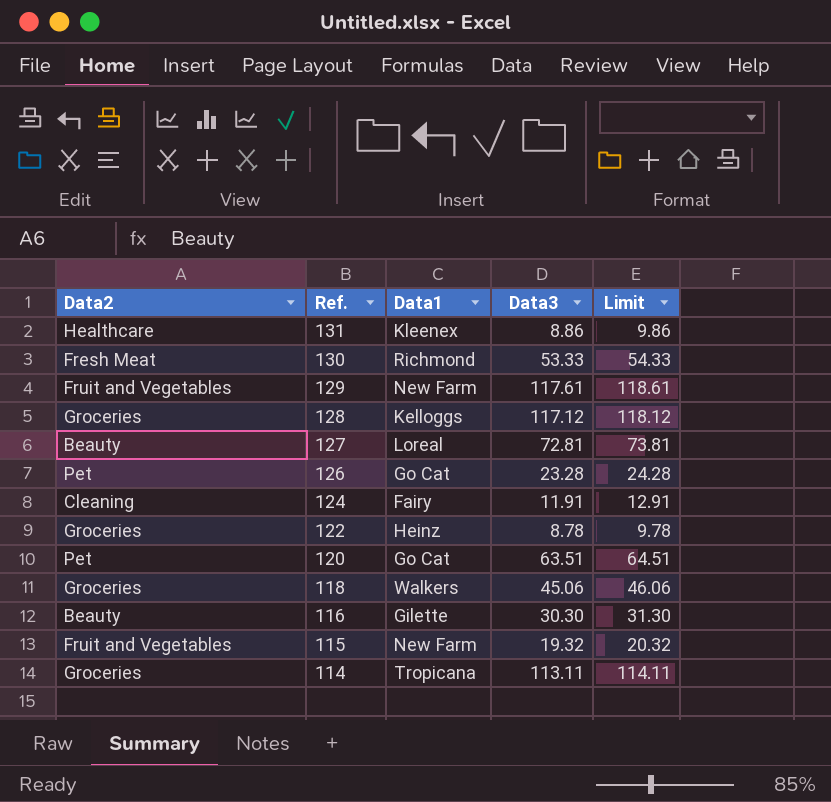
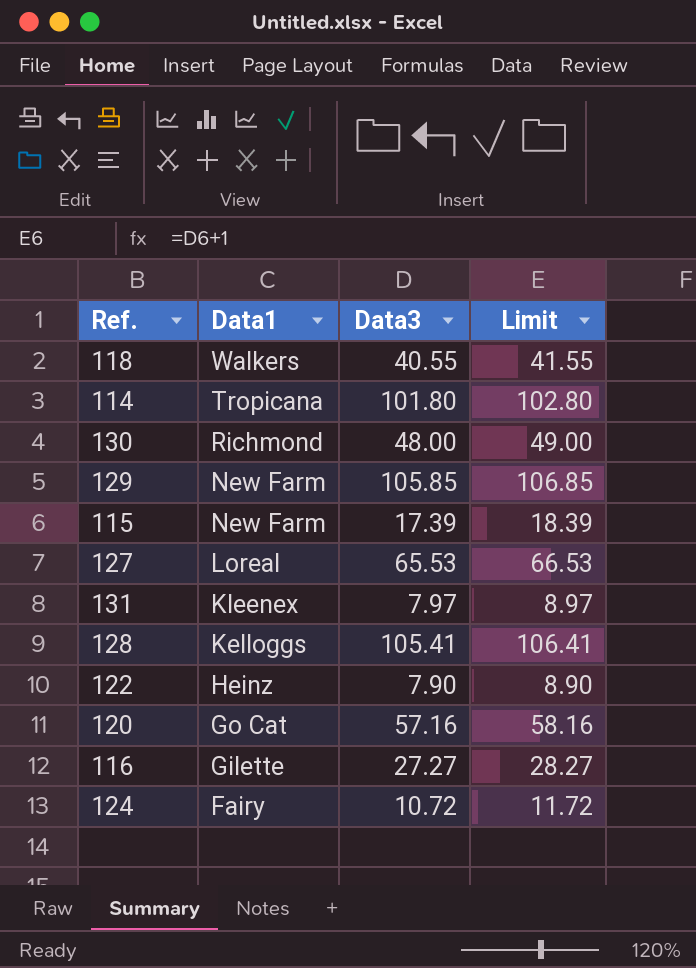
row order: Ref. descending -> Data1 descending
column Data2 | position: 1 -> none
row 126: Pet | Go Cat | 23.28 | 24.28 -> none
118 | Data3: 45.06 -> 40.55
118 | Limit: 46.06 -> 41.55
114 | Data3: 113.11 -> 101.80
114 | Limit: 114.11 -> 102.80
130 | Data3: 53.33 -> 48.00
130 | Limit: 54.33 -> 49.00
129 | Data3: 117.61 -> 105.85
129 | Limit: 118.61 -> 106.85
115 | Data3: 19.32 -> 17.39
115 | Limit: 20.32 -> 18.39
127 | Data3: 72.81 -> 65.53
127 | Limit: 73.81 -> 66.53
131 | Data3: 8.86 -> 7.97
131 | Limit: 9.86 -> 8.97
128 | Data3: 117.12 -> 105.41
128 | Limit: 118.12 -> 106.41
122 | Data3: 8.78 -> 7.90
122 | Limit: 9.78 -> 8.90
120 | Data3: 63.51 -> 57.16
120 | Limit: 64.51 -> 58.16
116 | Data3: 30.30 -> 27.27
116 | Limit: 31.30 -> 28.27
124 | Data3: 11.91 -> 10.72
124 | Limit: 12.91 -> 11.72

